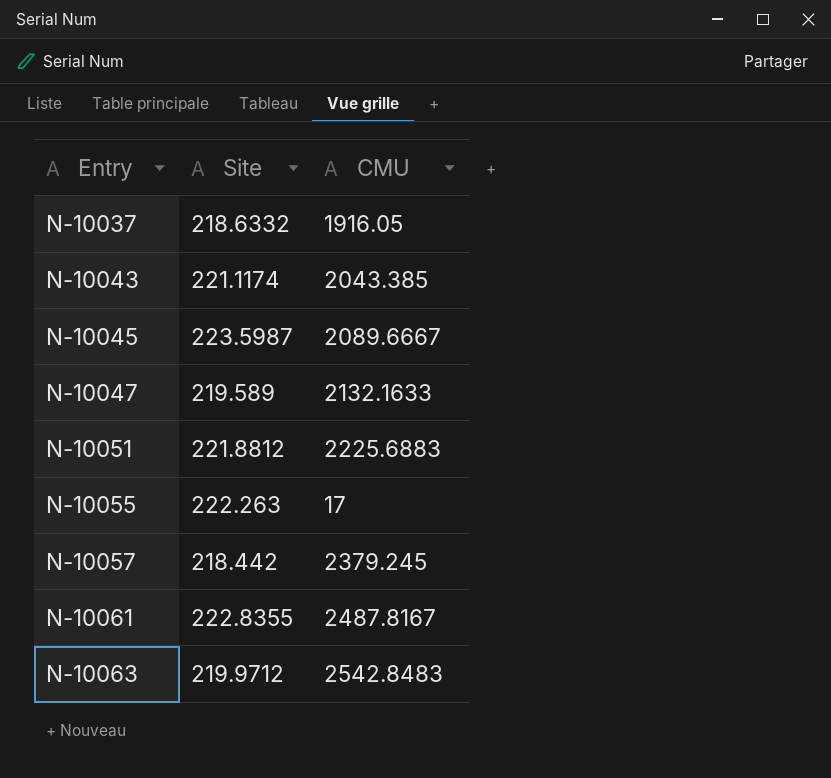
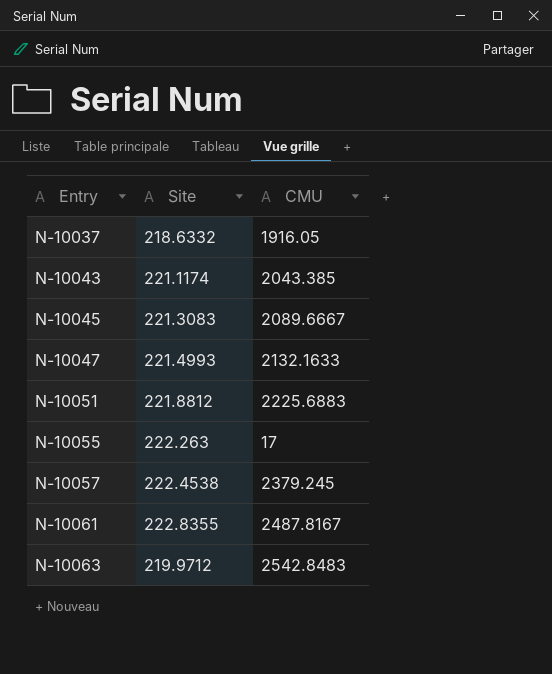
N-10045 | Site: 223.5987 -> 221.3083
N-10047 | Site: 219.589 -> 221.4993
N-10057 | Site: 218.442 -> 222.4538

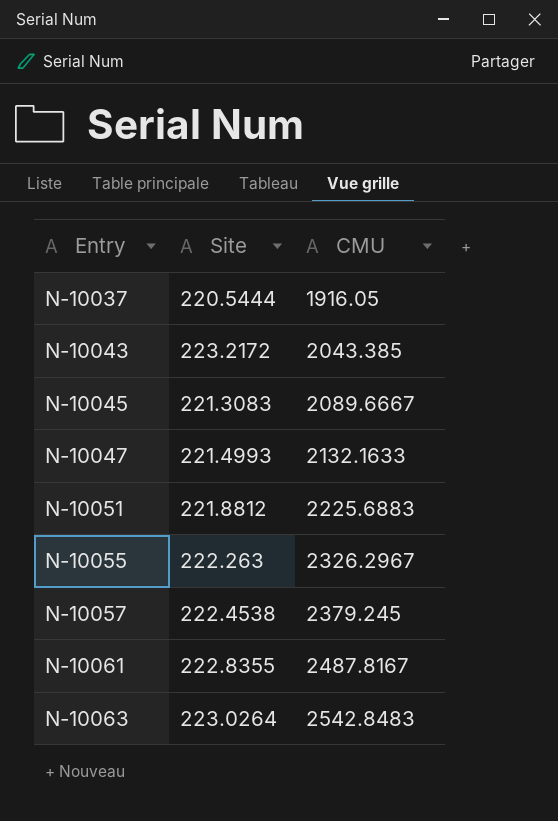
N-10037 | Site: 218.6332 -> 220.5444
N-10043 | Site: 221.1174 -> 223.2172
N-10055 | CMU: 17 -> 2326.2967
N-10063 | Site: 219.9712 -> 223.0264

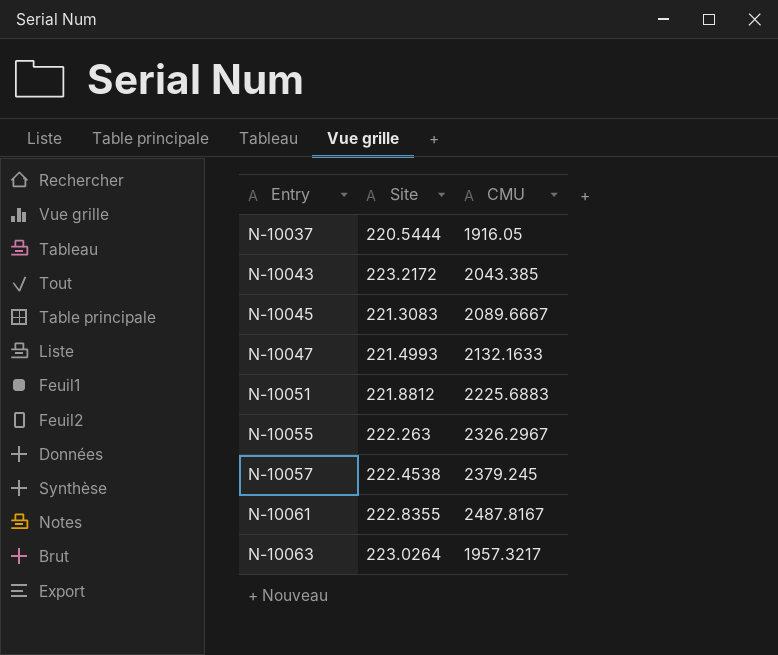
N-10063 | CMU: 2542.8483 -> 1957.3217

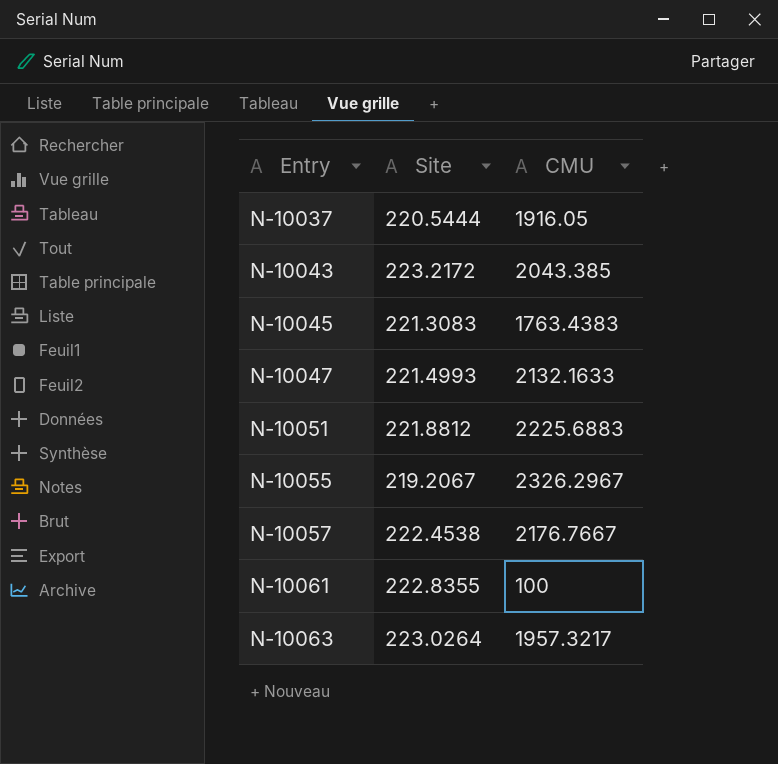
N-10045 | CMU: 2089.6667 -> 1763.4383
N-10055 | Site: 222.263 -> 219.2067
N-10057 | CMU: 2379.245 -> 2176.7667
N-10061 | CMU: 2487.8167 -> 100

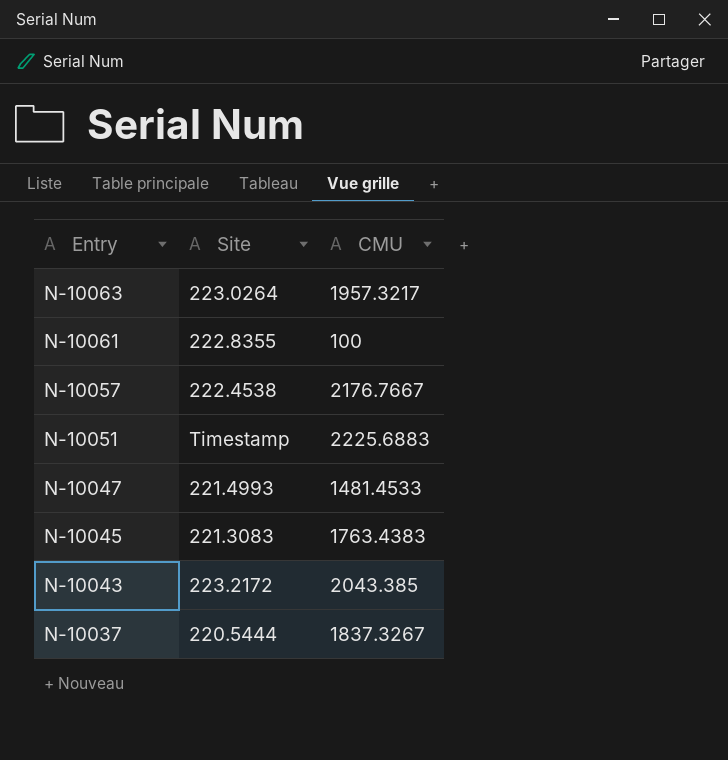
row order: Entry ascending -> Entry descending
row N-10055: 219.2067 | 2326.2967 -> none
N-10051 | Site: 221.8812 -> Timestamp
N-10047 | CMU: 2132.1633 -> 1481.4533
N-10037 | CMU: 1916.05 -> 1837.3267

